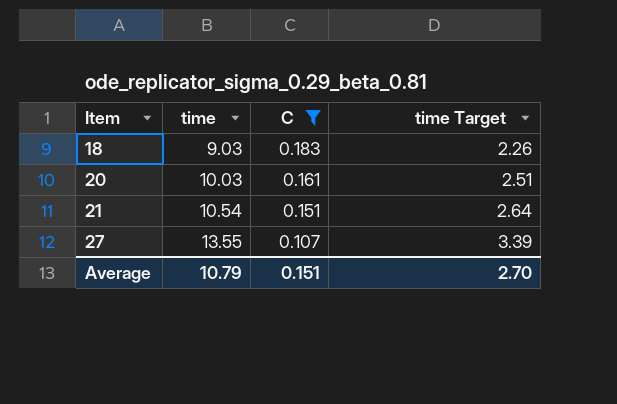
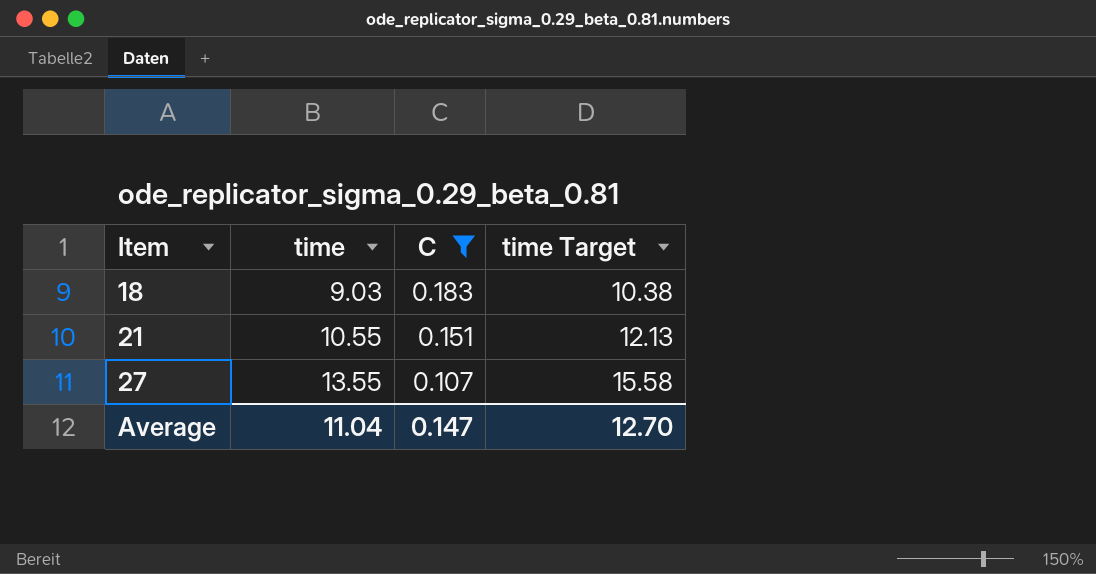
column time Target | formula: [time] * 0.25 -> [time] * 1.15
row 20: 10.03 | 0.161 | 2.51 -> none
21 | time: 10.54 -> 10.55
Average | time: 10.79 -> 11.04
Average | C: 0.151 -> 0.147
Average | time Target: 2.70 -> 12.70

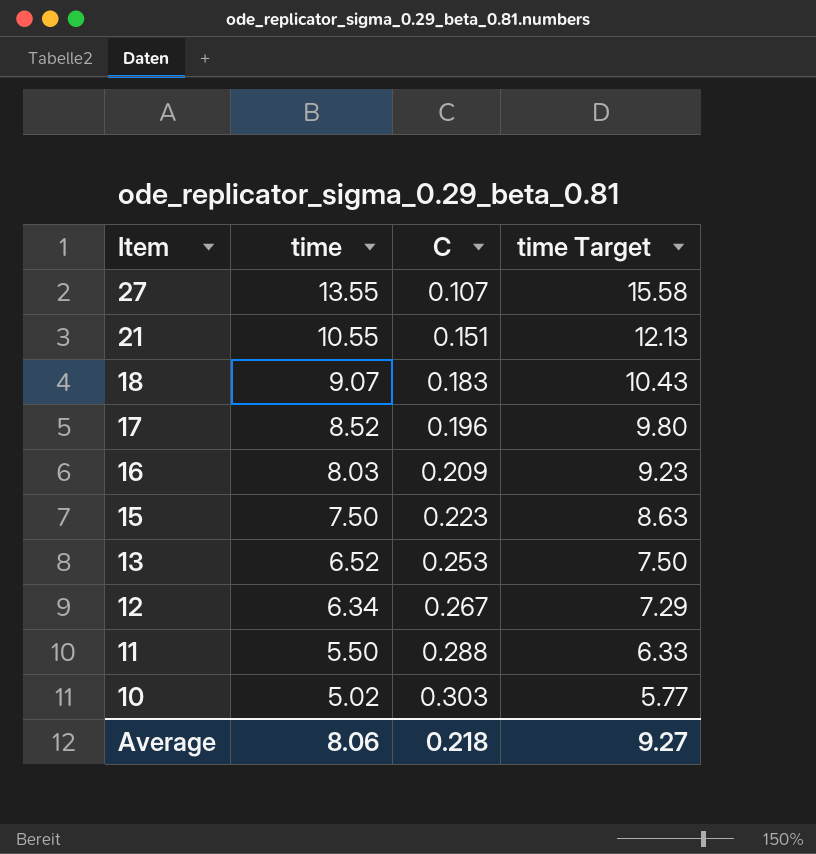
filter: C <= 0.183 -> none
row order: Item ascending -> Item descending
18 | time: 9.03 -> 9.07
18 | time Target: 10.38 -> 10.43
Average | time: 11.04 -> 8.06
Average | C: 0.147 -> 0.218
Average | time Target: 12.70 -> 9.27

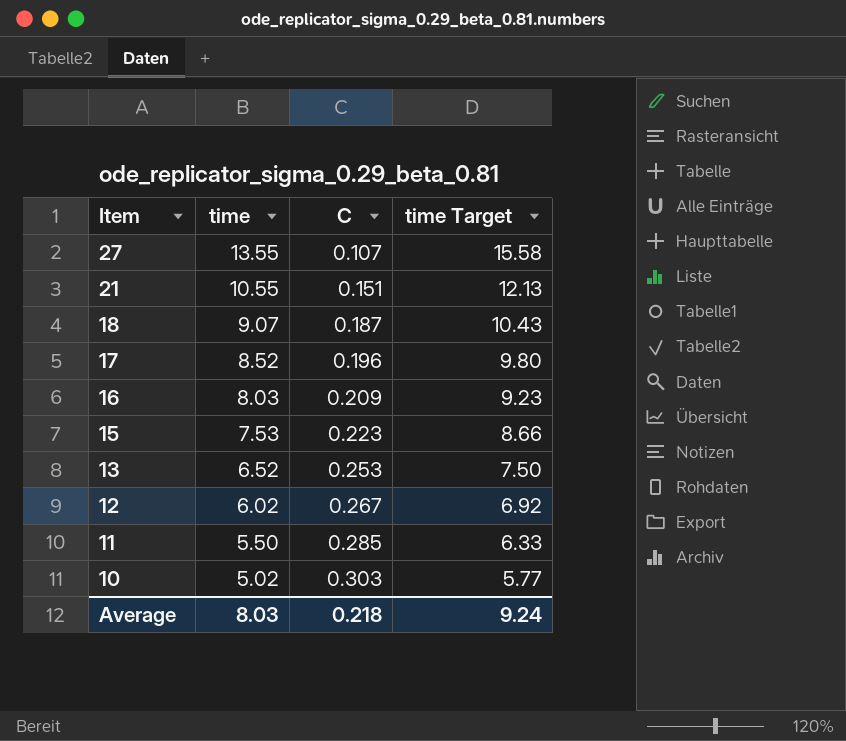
18 | C: 0.183 -> 0.187
15 | time: 7.50 -> 7.53
15 | time Target: 8.63 -> 8.66
12 | time: 6.34 -> 6.02
12 | time Target: 7.29 -> 6.92
11 | C: 0.288 -> 0.285
Average | time: 8.06 -> 8.03
Average | time Target: 9.27 -> 9.24

